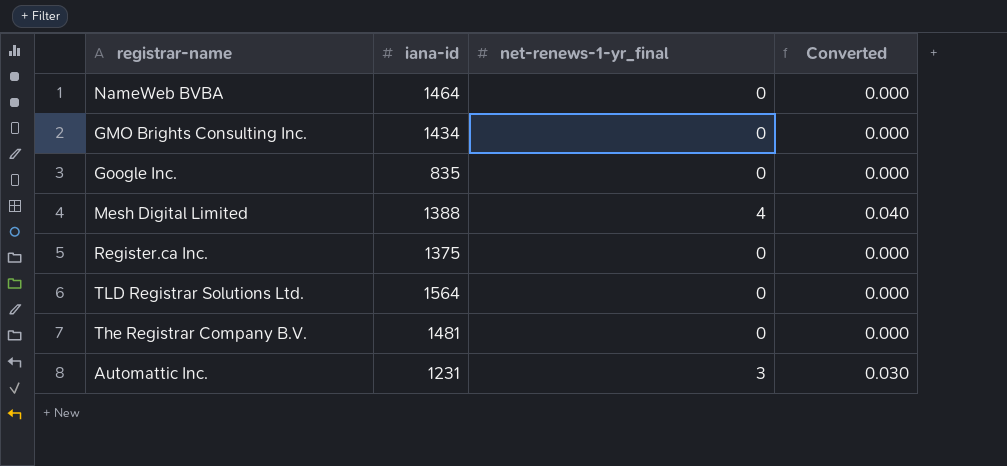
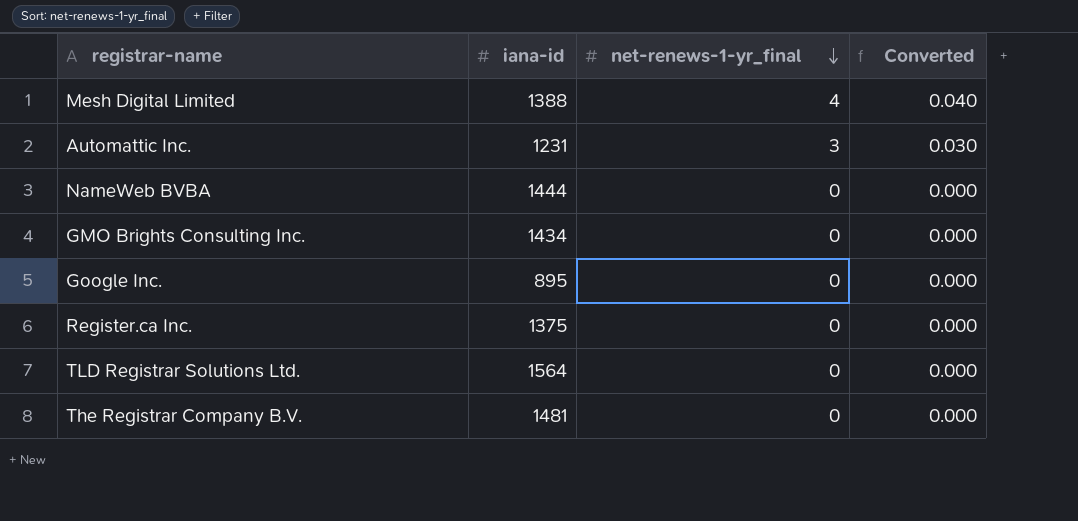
row order: none -> net-renews-1-yr_final descending
NameWeb BVBA | iana-id: 1464 -> 1444
Google Inc. | iana-id: 835 -> 895

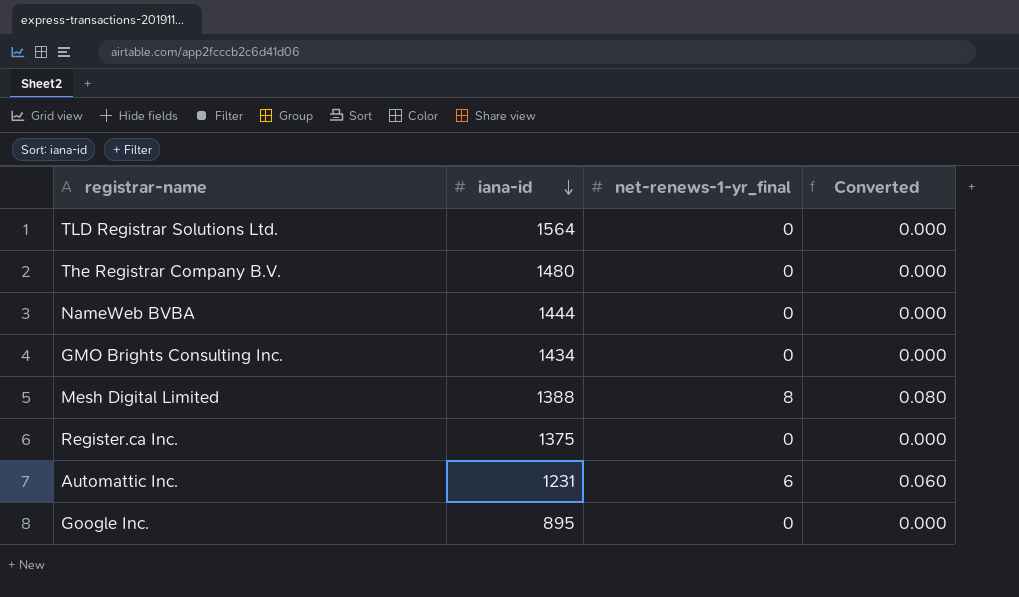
row order: net-renews-1-yr_final descending -> iana-id descending
The Registrar Company B.V. | iana-id: 1481 -> 1480
Mesh Digital Limited | net-renews-1-yr_final: 4 -> 8
Mesh Digital Limited | Converted: 0.040 -> 0.080
Automattic Inc. | net-renews-1-yr_final: 3 -> 6
Automattic Inc. | Converted: 0.030 -> 0.060

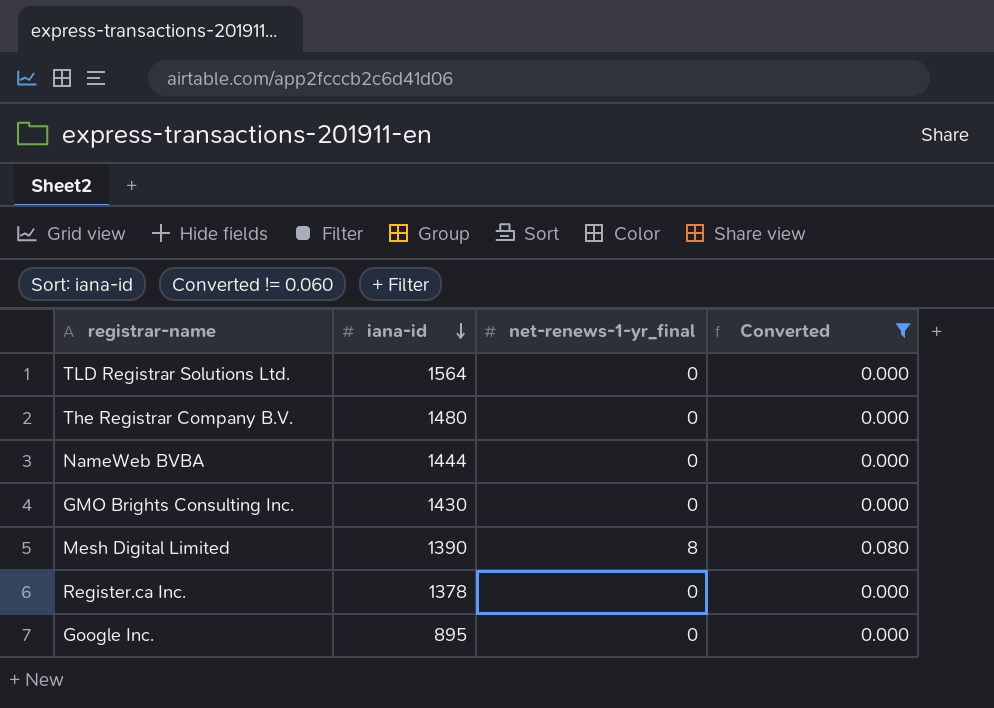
filter: none -> Converted != 0.060
GMO Brights Consulting Inc. | iana-id: 1434 -> 1430
Mesh Digital Limited | iana-id: 1388 -> 1390
Register.ca Inc. | iana-id: 1375 -> 1378

